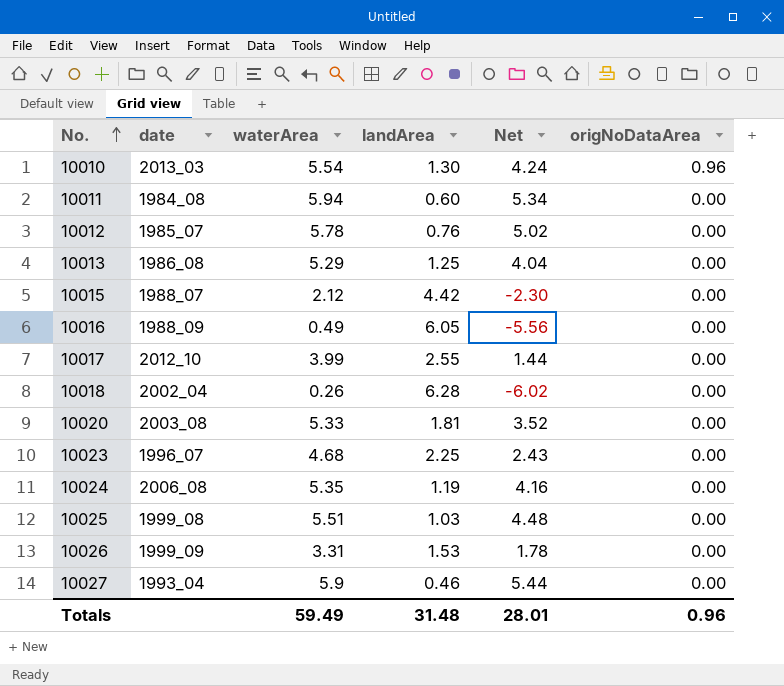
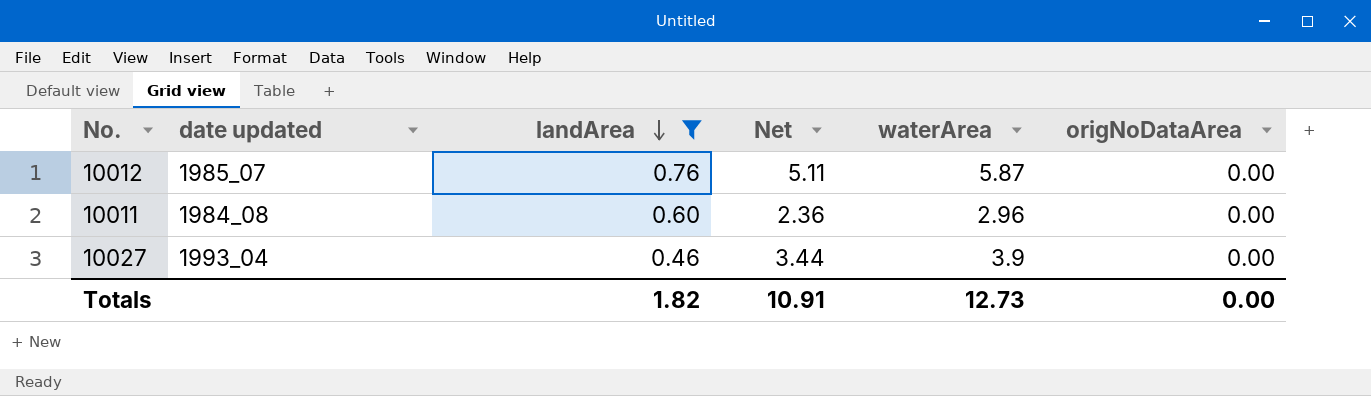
filter: none -> landArea <= 0.76
row order: No. ascending -> landArea descending
column name: date -> date updated
column waterArea | position: 3 -> 5
10012 | Net: 5.02 -> 5.11
10012 | waterArea: 5.78 -> 5.87
10011 | Net: 5.34 -> 2.36
10011 | waterArea: 5.94 -> 2.96
10027 | Net: 5.44 -> 3.44
10027 | waterArea: 5.9 -> 3.9
Totals | landArea: 31.48 -> 1.82
Totals | Net: 28.01 -> 10.91
Totals | waterArea: 59.49 -> 12.73
Totals | origNoDataArea: 0.96 -> 0.00

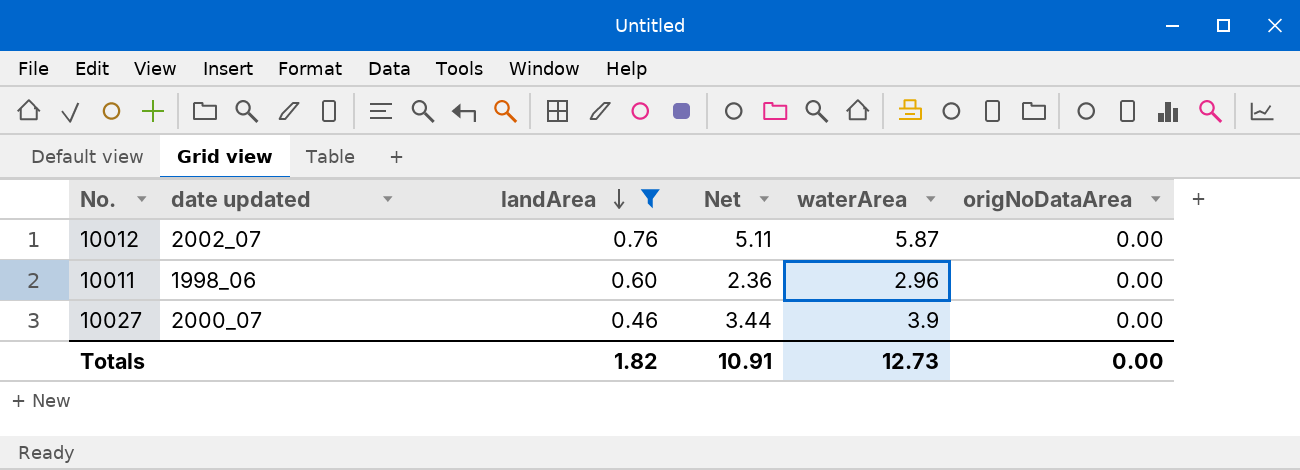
10012 | date updated: 1985_07 -> 2002_07
10011 | date updated: 1984_08 -> 1998_06
10027 | date updated: 1993_04 -> 2000_07

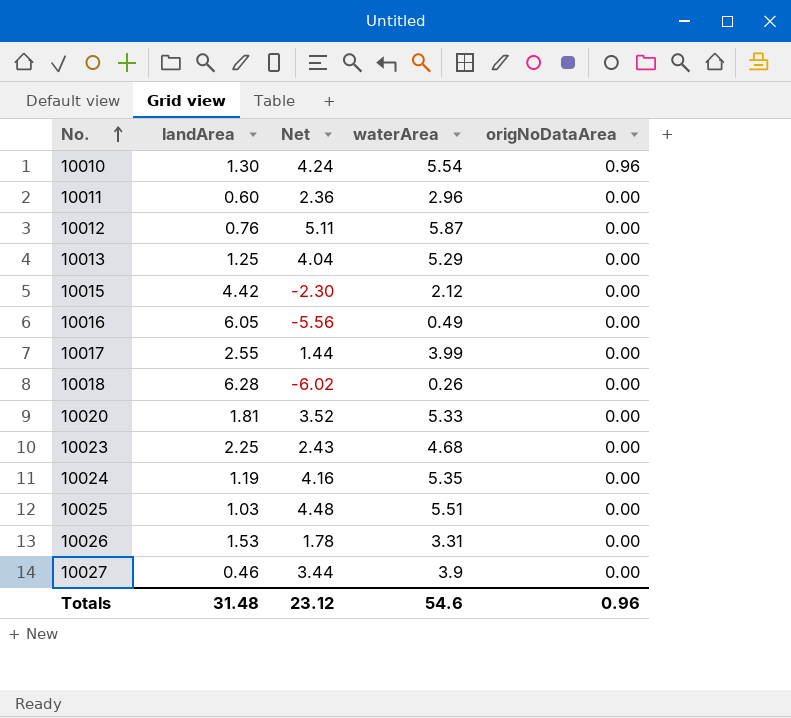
filter: landArea <= 0.76 -> none
row order: landArea descending -> No. ascending
column date updated | position: 2 -> none
Totals | landArea: 1.82 -> 31.48
Totals | Net: 10.91 -> 23.12
Totals | waterArea: 12.73 -> 54.6
Totals | origNoDataArea: 0.00 -> 0.96

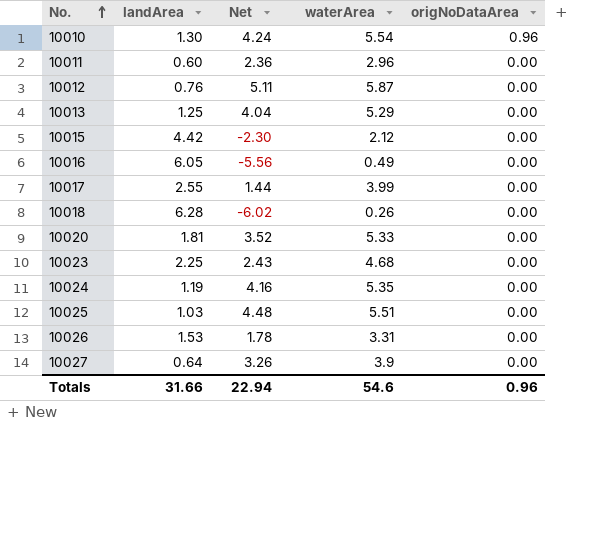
10027 | landArea: 0.46 -> 0.64
10027 | Net: 3.44 -> 3.26
Totals | landArea: 31.48 -> 31.66
Totals | Net: 23.12 -> 22.94

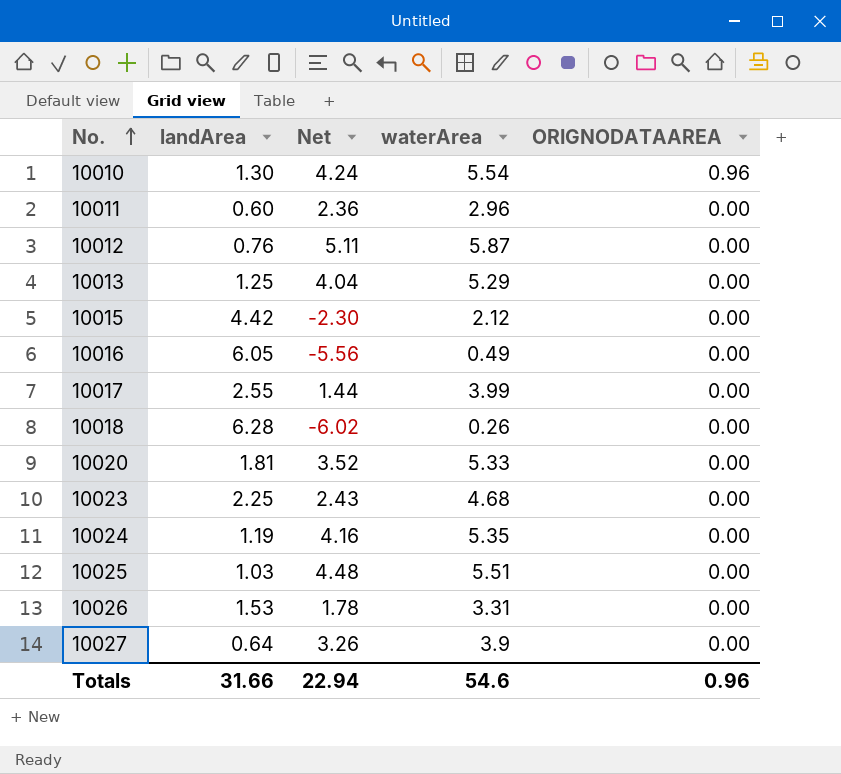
column name: origNoDataArea -> ORIGNODATAAREA

